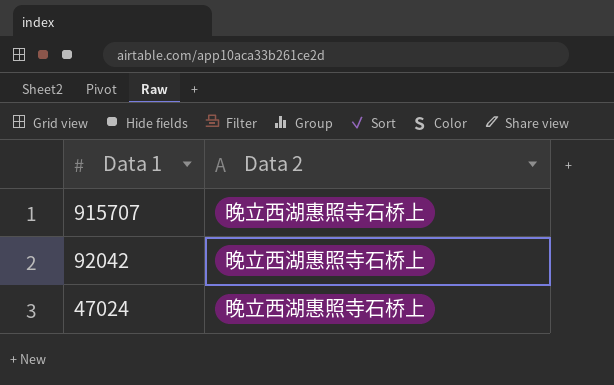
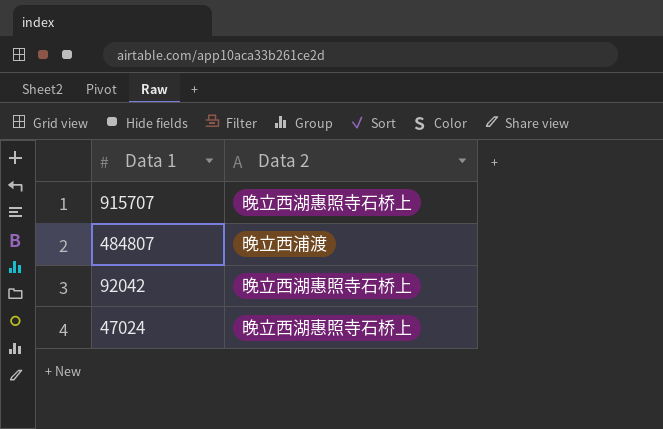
row 484807: none -> 晚立西浦渡

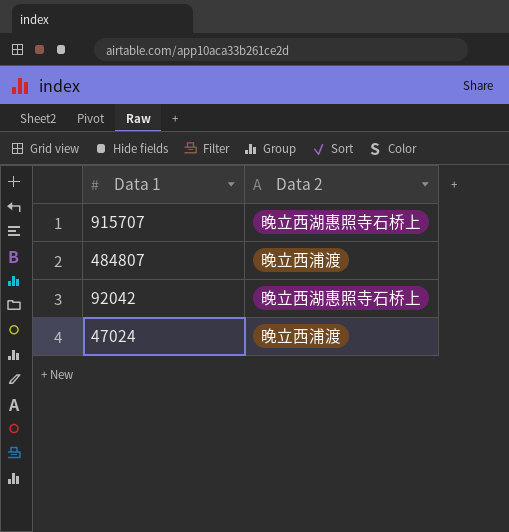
47024 | Data 2: 晚立西湖惠照寺石桥上 -> 晚立西浦渡

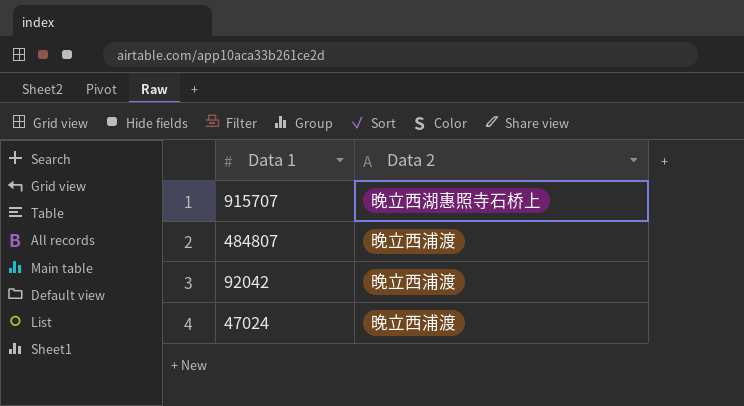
92042 | Data 2: 晚立西湖惠照寺石桥上 -> 晚立西浦渡

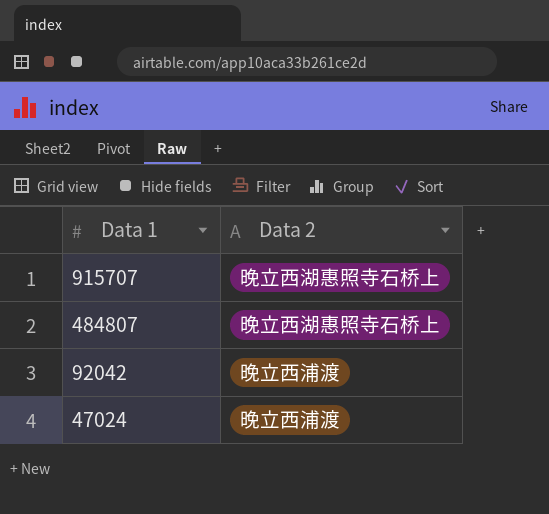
484807 | Data 2: 晚立西浦渡 -> 晚立西湖惠照寺石桥上

